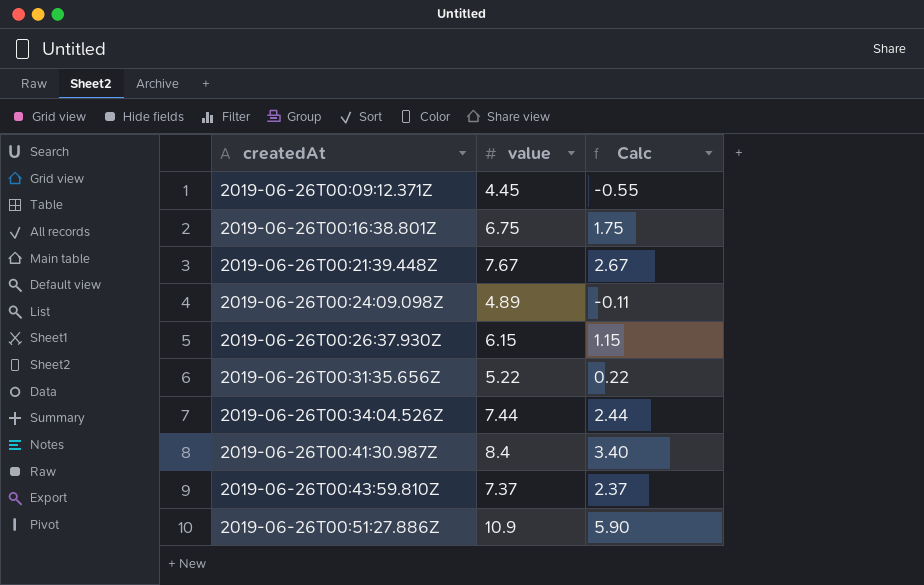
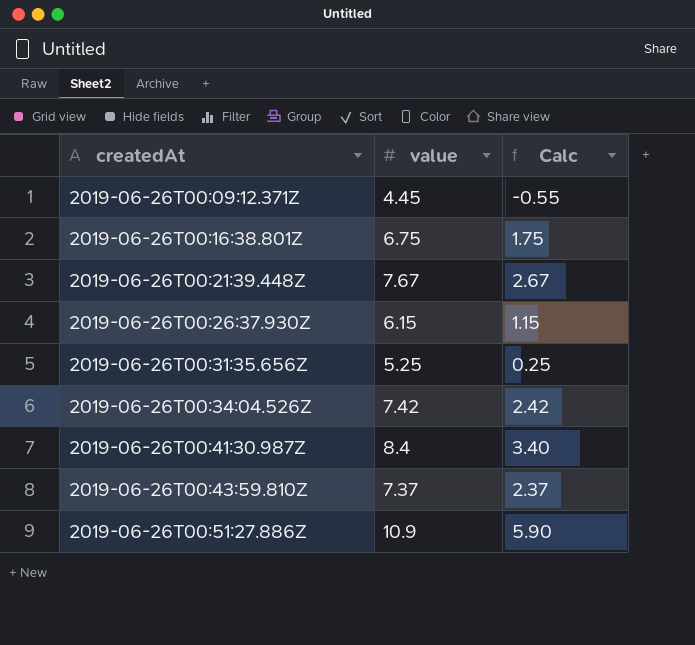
row 2019-06-26T00:24:09.098Z: 4.89 | -0.11 -> none
2019-06-26T00:31:35.656Z | value: 5.22 -> 5.25
2019-06-26T00:31:35.656Z | Calc: 0.22 -> 0.25
2019-06-26T00:34:04.526Z | value: 7.44 -> 7.42
2019-06-26T00:34:04.526Z | Calc: 2.44 -> 2.42

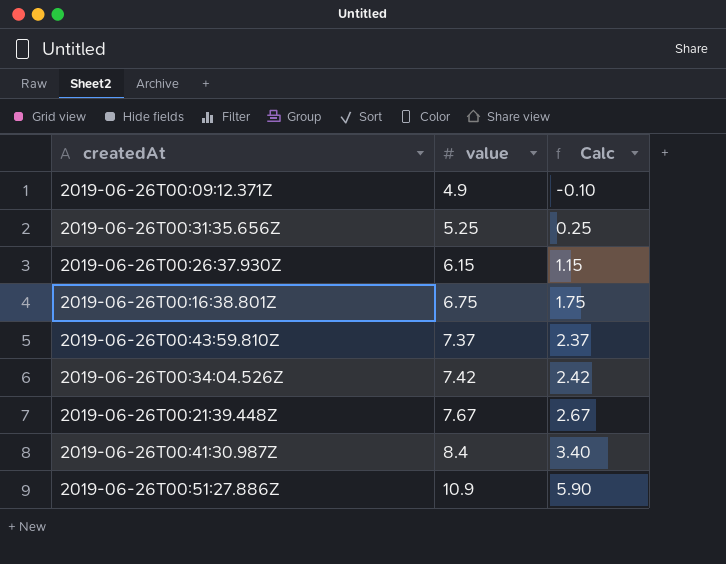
row order: createdAt ascending -> value ascending
2019-06-26T00:09:12.371Z | value: 4.45 -> 4.9
2019-06-26T00:09:12.371Z | Calc: -0.55 -> -0.10

